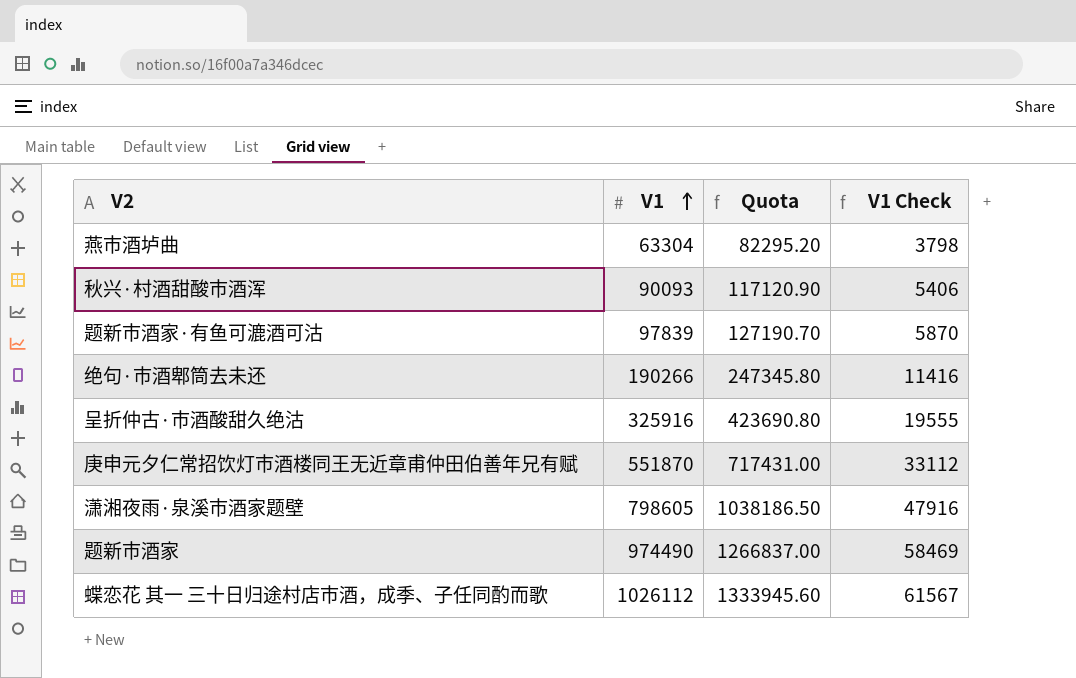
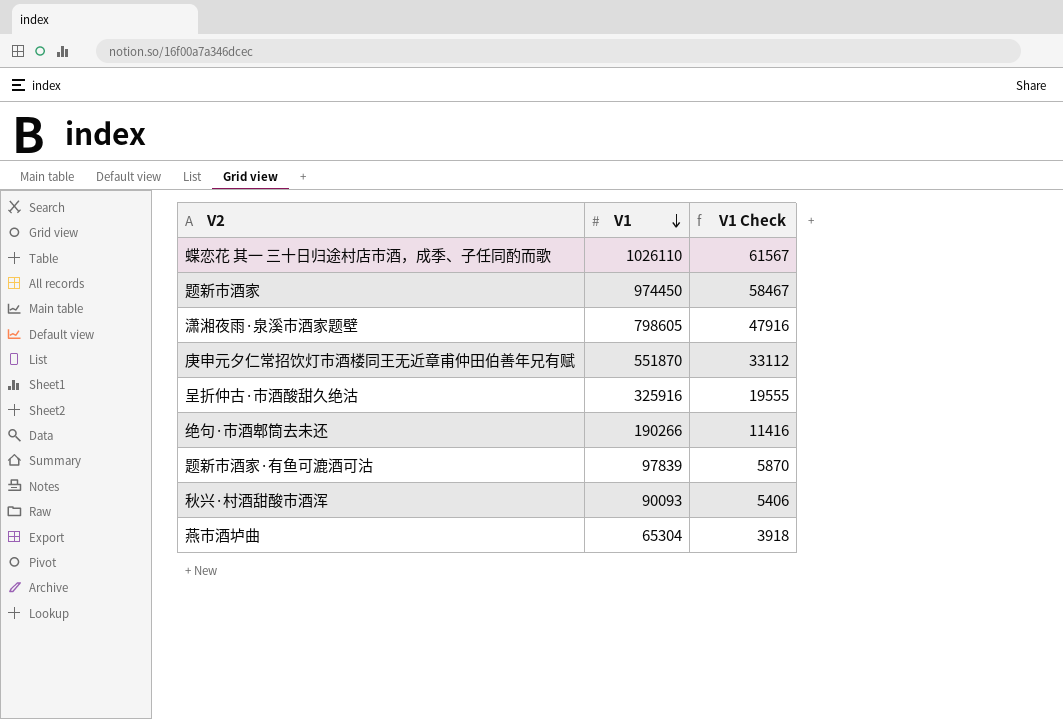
row order: V1 ascending -> V1 descending
column Quota | formula: [V1] * 1.3 -> none
蝶恋花 其一 三十日归途村店市酒，成季、子任同酌而歌 | V1: 1026112 -> 1026110
题新市酒家 | V1: 974490 -> 974450
题新市酒家 | V1 Check: 58469 -> 58467
燕市酒垆曲 | V1: 63304 -> 65304
燕市酒垆曲 | V1 Check: 3798 -> 3918

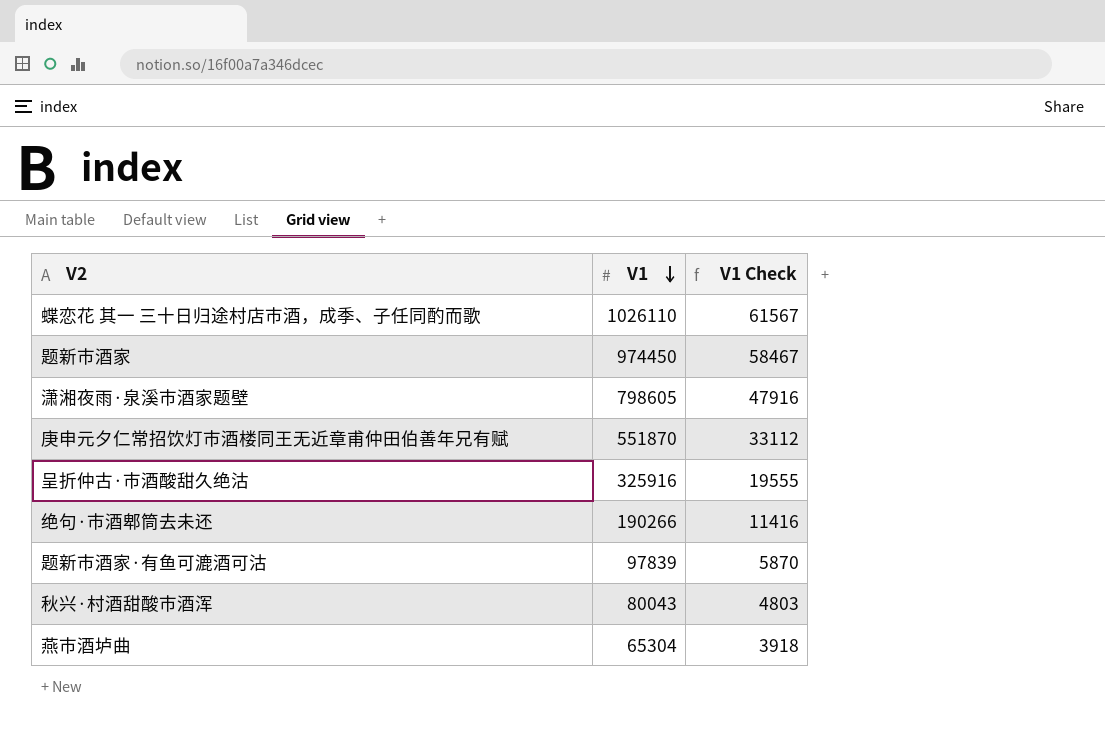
秋兴·村酒甜酸市酒浑 | V1: 90093 -> 80043
秋兴·村酒甜酸市酒浑 | V1 Check: 5406 -> 4803

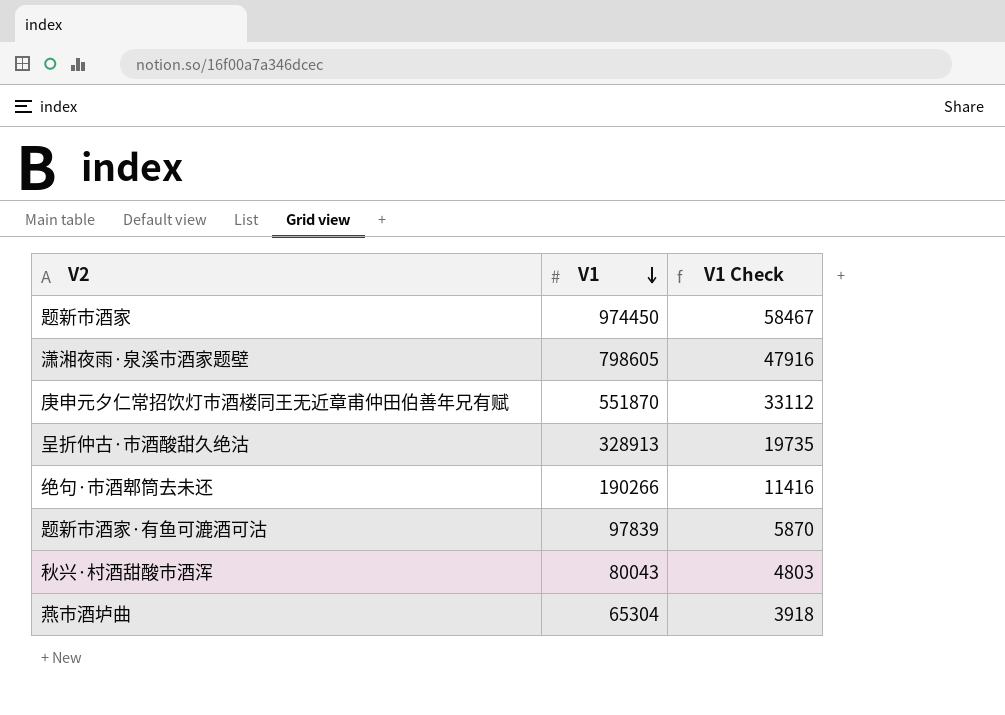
row 蝶恋花 其一 三十日归途村店市酒，成季、子任同酌而歌: 1026110 | 61567 -> none
呈折仲古·市酒酸甜久绝沽 | V1: 325916 -> 328913
呈折仲古·市酒酸甜久绝沽 | V1 Check: 19555 -> 19735

